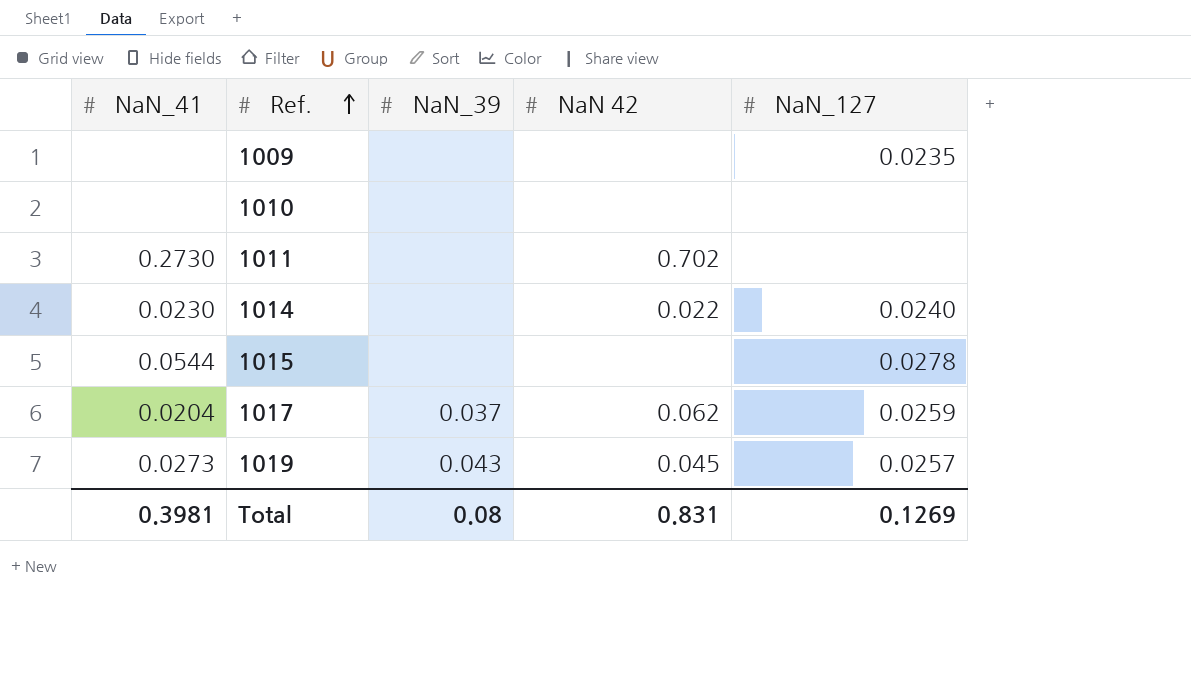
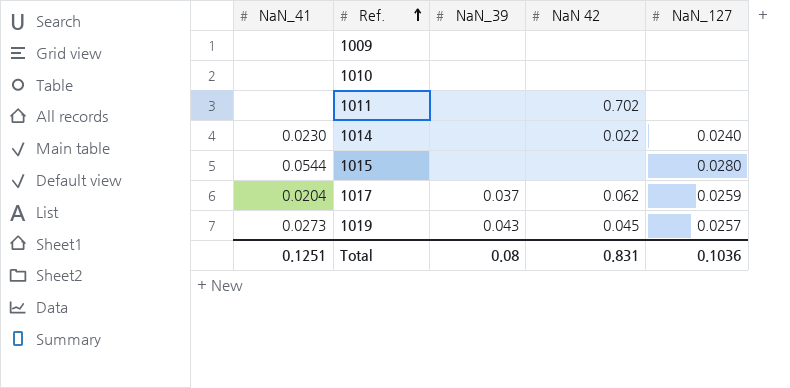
1009 | NaN_127: 0.0235 -> none
1011 | NaN_41: 0.2730 -> none
1015 | NaN_127: 0.0278 -> 0.0280
Total | NaN_41: 0.3981 -> 0.1251
Total | NaN_127: 0.1269 -> 0.1036

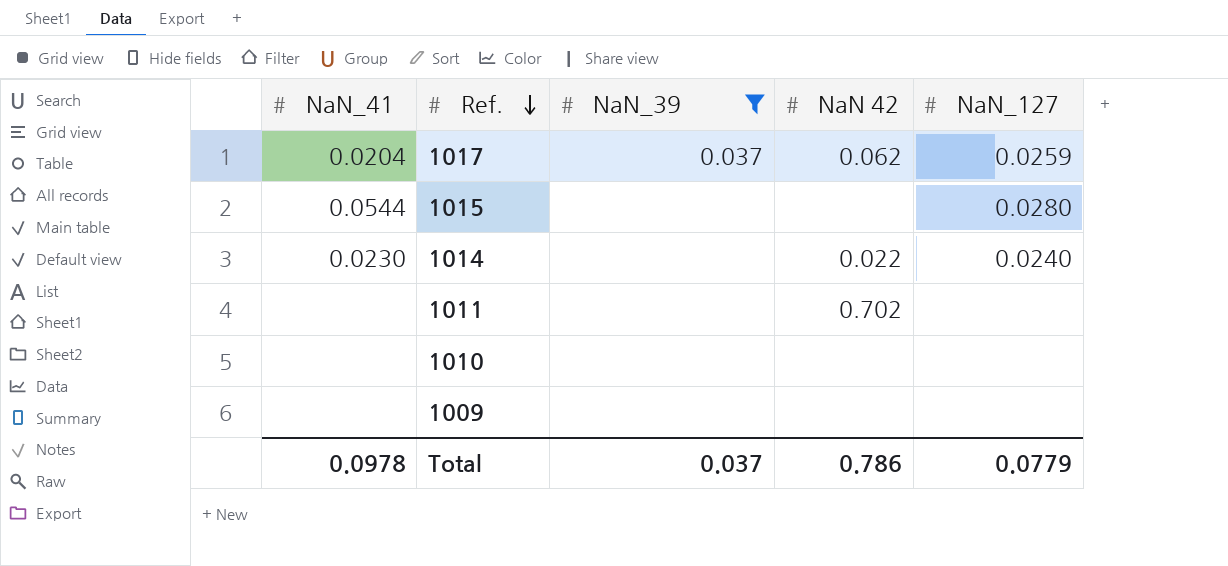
filter: none -> NaN_39 != 0.043
row order: Ref. ascending -> Ref. descending
Total | NaN_41: 0.1251 -> 0.0978
Total | NaN_39: 0.08 -> 0.037
Total | NaN 42: 0.831 -> 0.786
Total | NaN_127: 0.1036 -> 0.0779

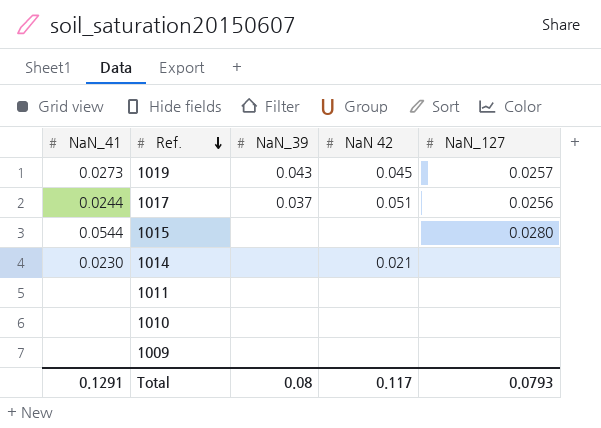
filter: NaN_39 != 0.043 -> none
1017 | NaN_41: 0.0204 -> 0.0244
1017 | NaN 42: 0.062 -> 0.051
1017 | NaN_127: 0.0259 -> 0.0256
1014 | NaN 42: 0.022 -> 0.021
1014 | NaN_127: 0.0240 -> none
1011 | NaN 42: 0.702 -> none
Total | NaN_41: 0.0978 -> 0.1291
Total | NaN_39: 0.037 -> 0.08
Total | NaN 42: 0.786 -> 0.117
Total | NaN_127: 0.0779 -> 0.0793

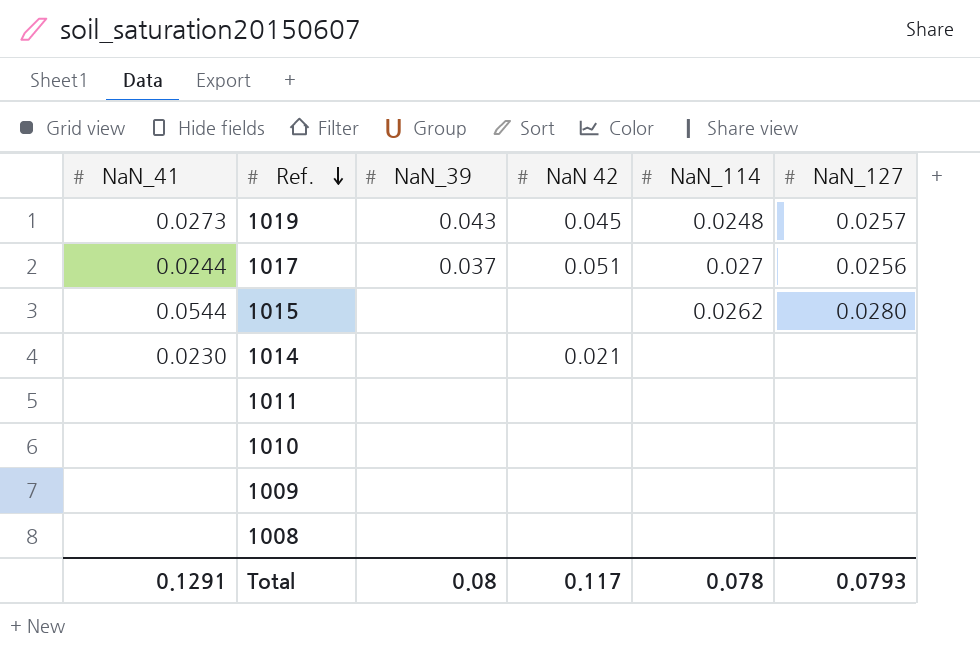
column NaN_114 | position: none -> 5
row 1008: none -> none | none | none | none | none

